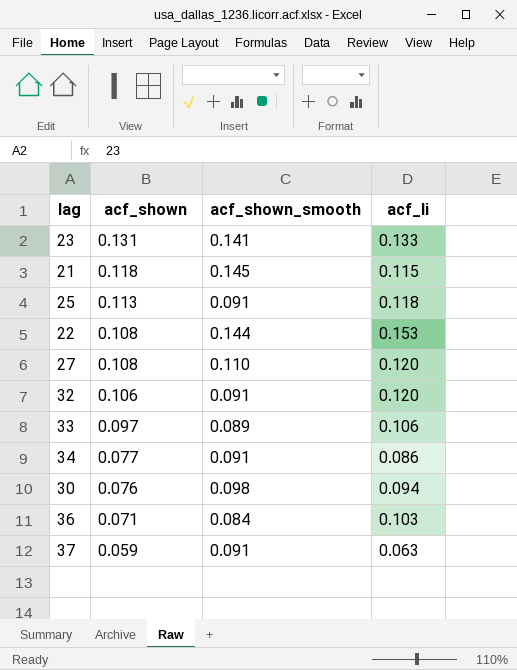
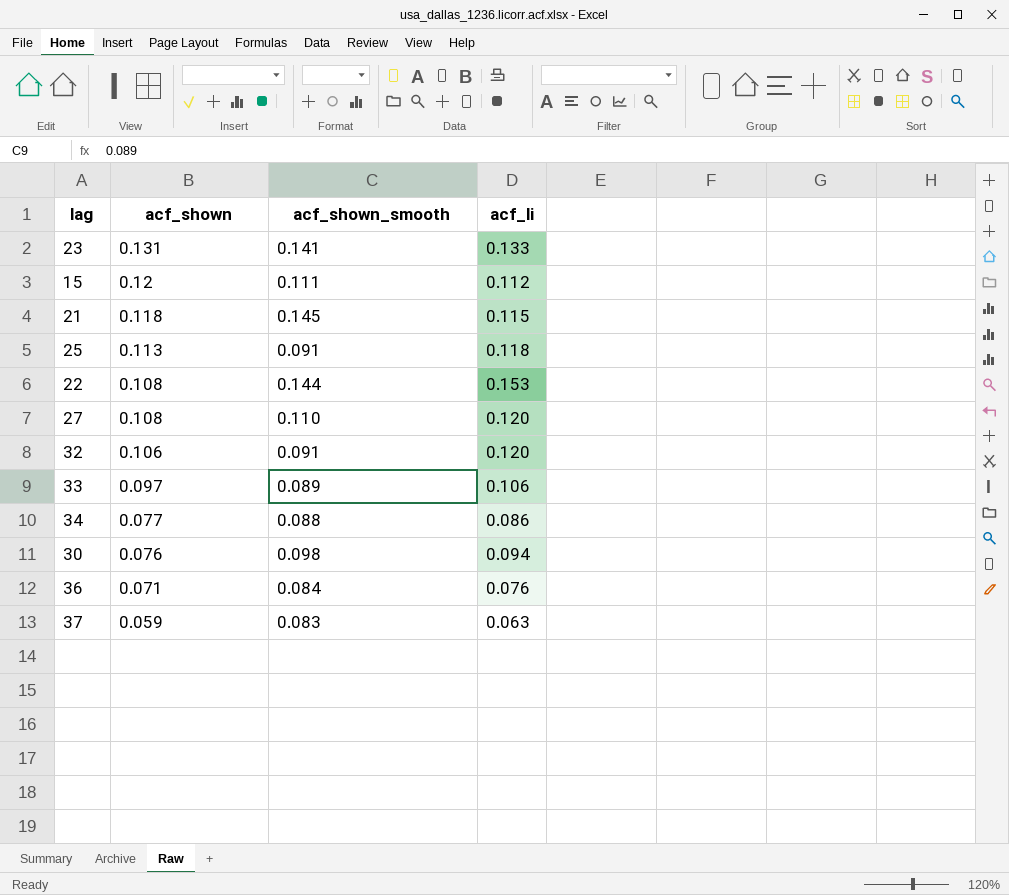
row 15: none -> 0.12 | 0.111 | 0.112
34 | acf_shown_smooth: 0.091 -> 0.088
36 | acf_li: 0.103 -> 0.076
37 | acf_shown_smooth: 0.091 -> 0.083

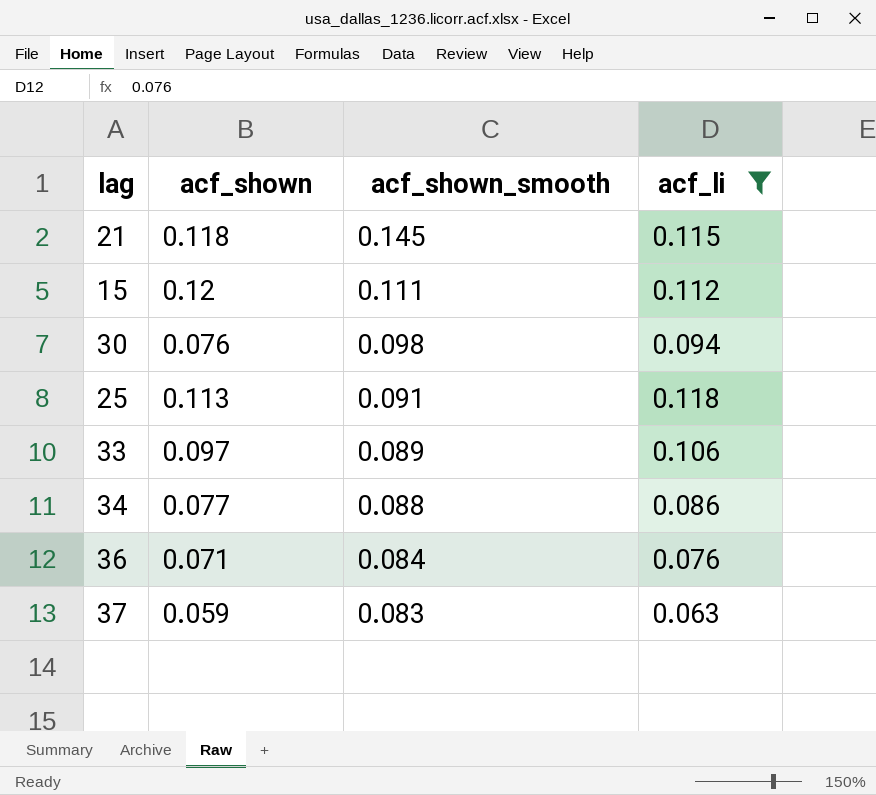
filter: none -> acf_li <= 0.118
row order: acf_shown descending -> acf_shown_smooth descending

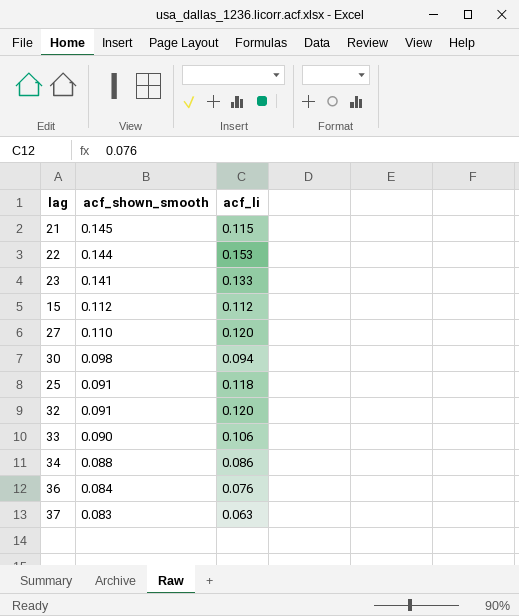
filter: acf_li <= 0.118 -> none
column acf_shown | position: 2 -> none
15 | acf_shown_smooth: 0.111 -> 0.112
33 | acf_shown_smooth: 0.089 -> 0.090

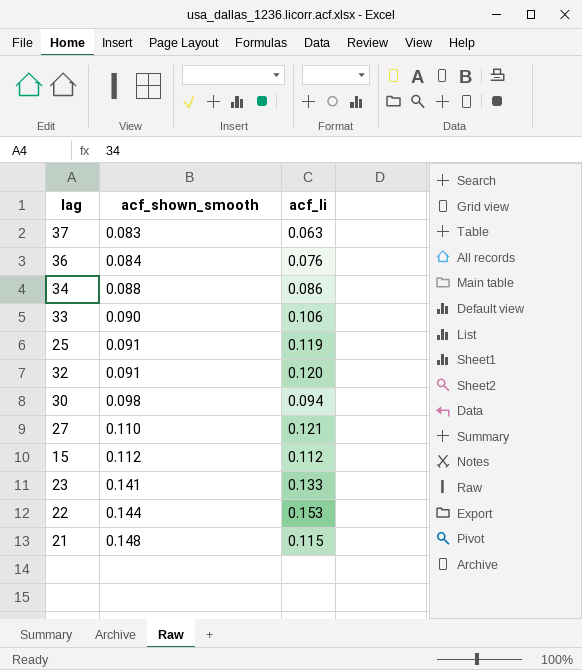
row order: acf_shown_smooth descending -> acf_shown_smooth ascending
25 | acf_li: 0.118 -> 0.119
27 | acf_li: 0.120 -> 0.121
21 | acf_shown_smooth: 0.145 -> 0.148

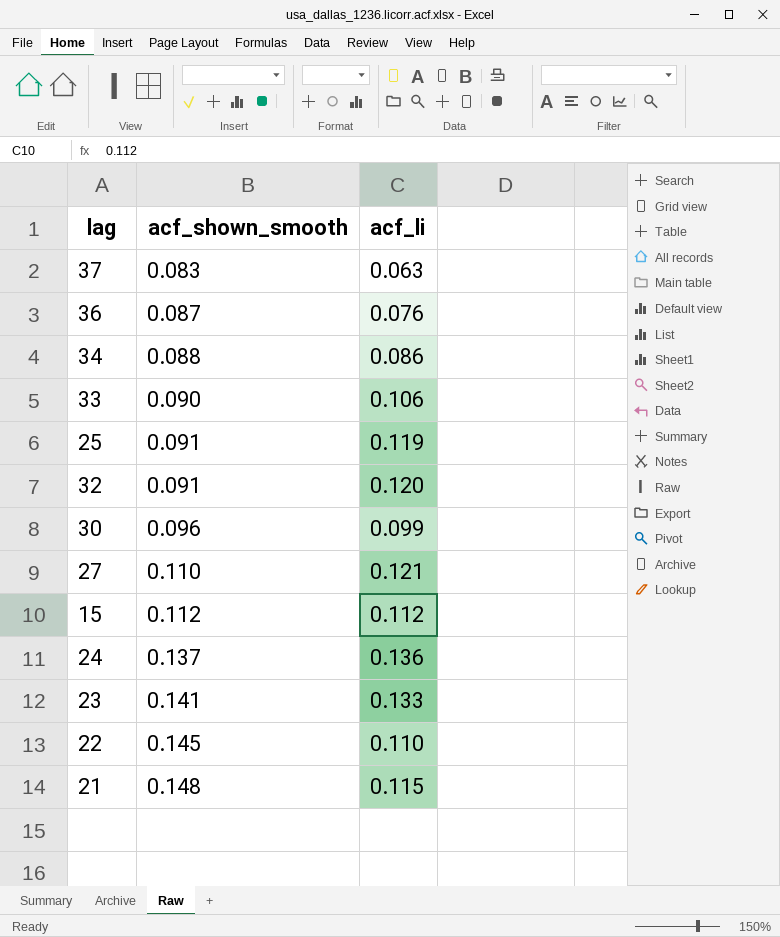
36 | acf_shown_smooth: 0.084 -> 0.087
30 | acf_shown_smooth: 0.098 -> 0.096
30 | acf_li: 0.094 -> 0.099
row 24: none -> 0.137 | 0.136
22 | acf_shown_smooth: 0.144 -> 0.145
22 | acf_li: 0.153 -> 0.110

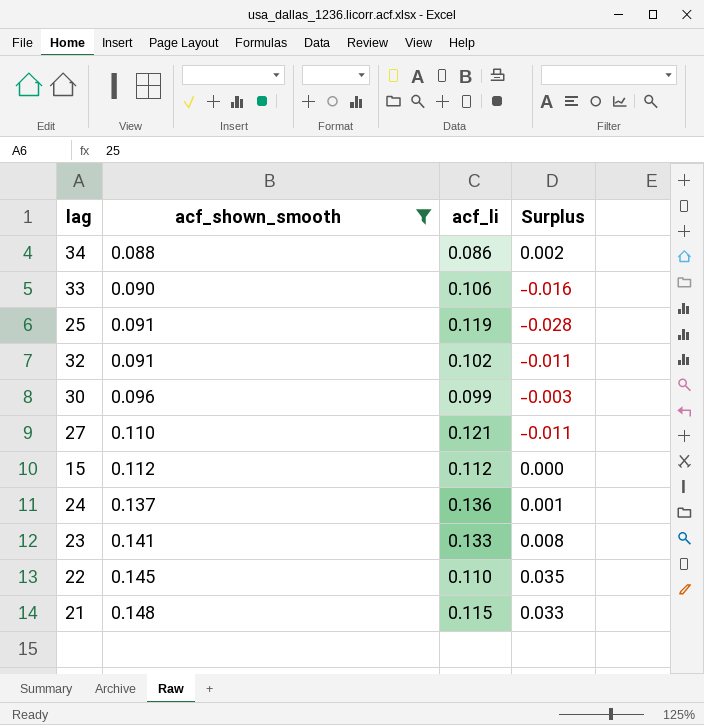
filter: none -> acf_shown_smooth >= 0.088
column Surplus | formula: none -> [acf_shown_smooth] - [acf_li]
32 | acf_li: 0.120 -> 0.102

